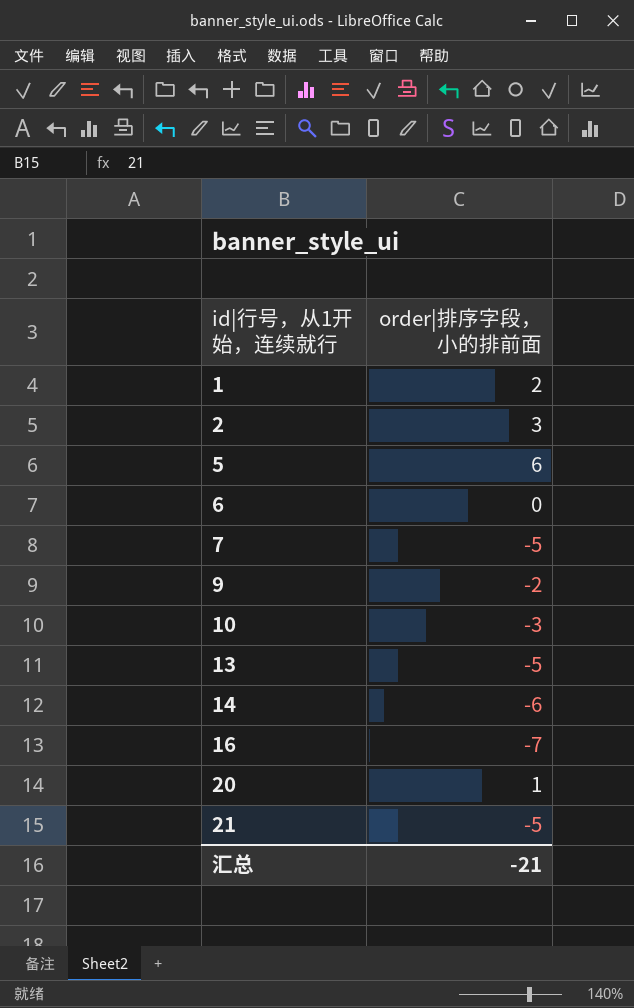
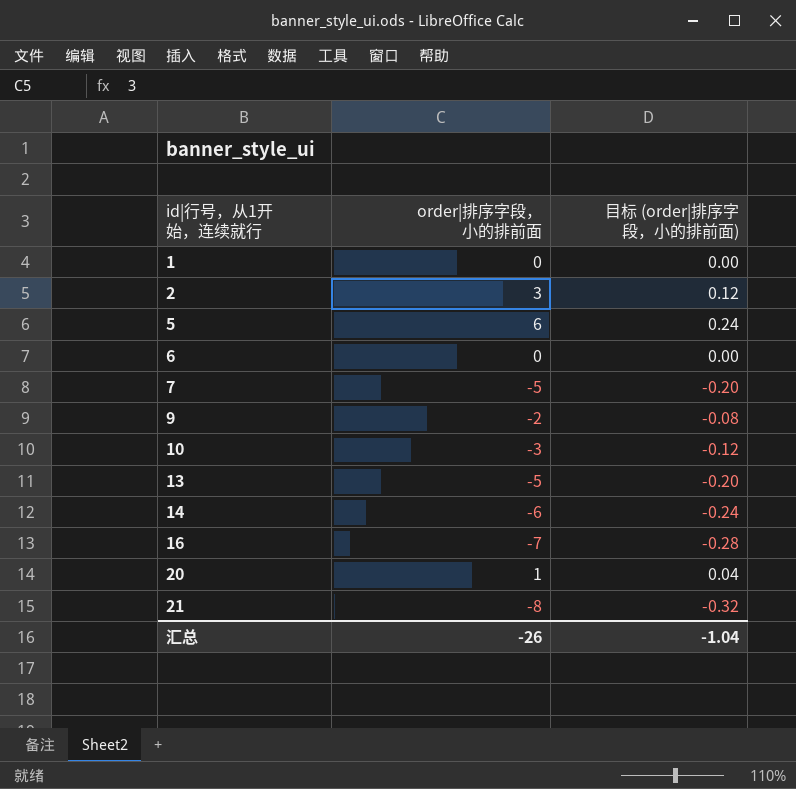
column 目标 (order|排序字段，小的排前面) | formula: none -> [order|排序字段，小的排前面] * 0.04
1 | order|排序字段，小的排前面: 2 -> 0
21 | order|排序字段，小的排前面: -5 -> -8
汇总 | order|排序字段，小的排前面: -21 -> -26

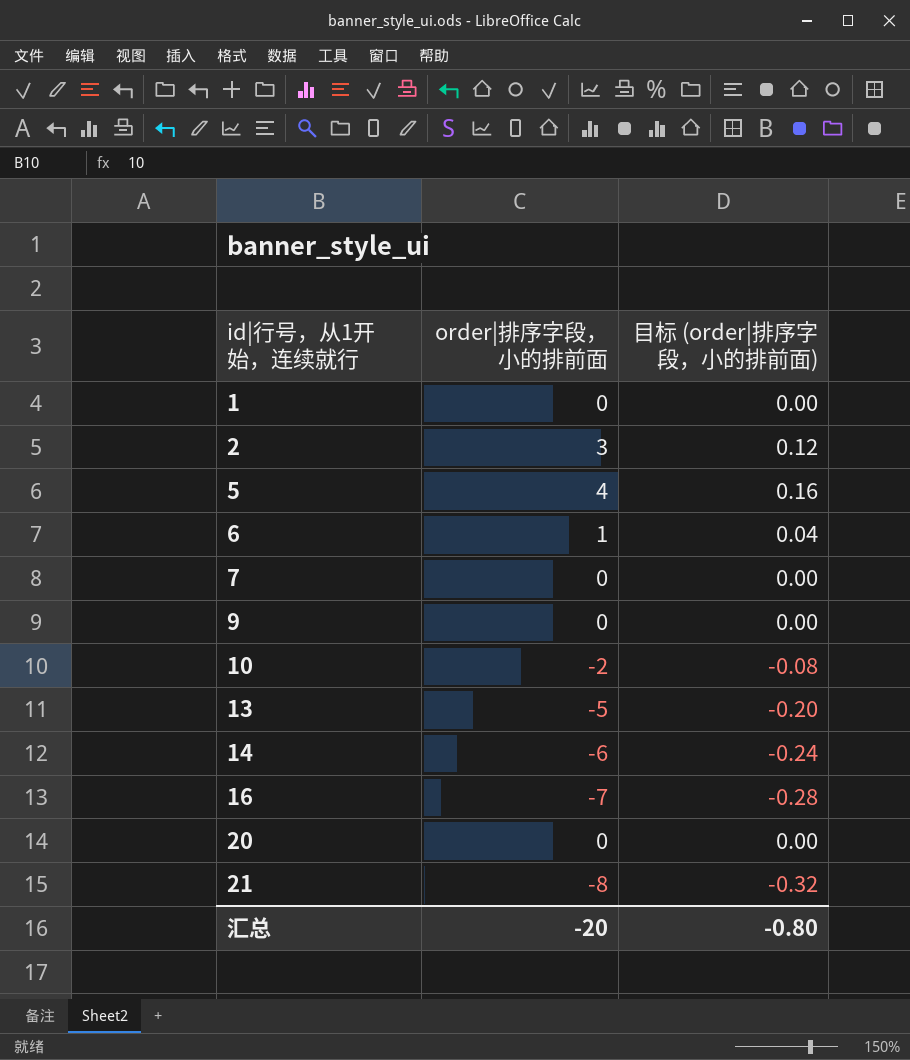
5 | order|排序字段，小的排前面: 6 -> 4
5 | 目标 (order|排序字段，小的排前面): 0.24 -> 0.16
6 | order|排序字段，小的排前面: 0 -> 1
6 | 目标 (order|排序字段，小的排前面): 0.00 -> 0.04
7 | order|排序字段，小的排前面: -5 -> 0
7 | 目标 (order|排序字段，小的排前面): -0.20 -> 0.00
9 | order|排序字段，小的排前面: -2 -> 0
9 | 目标 (order|排序字段，小的排前面): -0.08 -> 0.00
10 | order|排序字段，小的排前面: -3 -> -2
10 | 目标 (order|排序字段，小的排前面): -0.12 -> -0.08
20 | order|排序字段，小的排前面: 1 -> 0
20 | 目标 (order|排序字段，小的排前面): 0.04 -> 0.00
汇总 | order|排序字段，小的排前面: -26 -> -20
汇总 | 目标 (order|排序字段，小的排前面): -1.04 -> -0.80

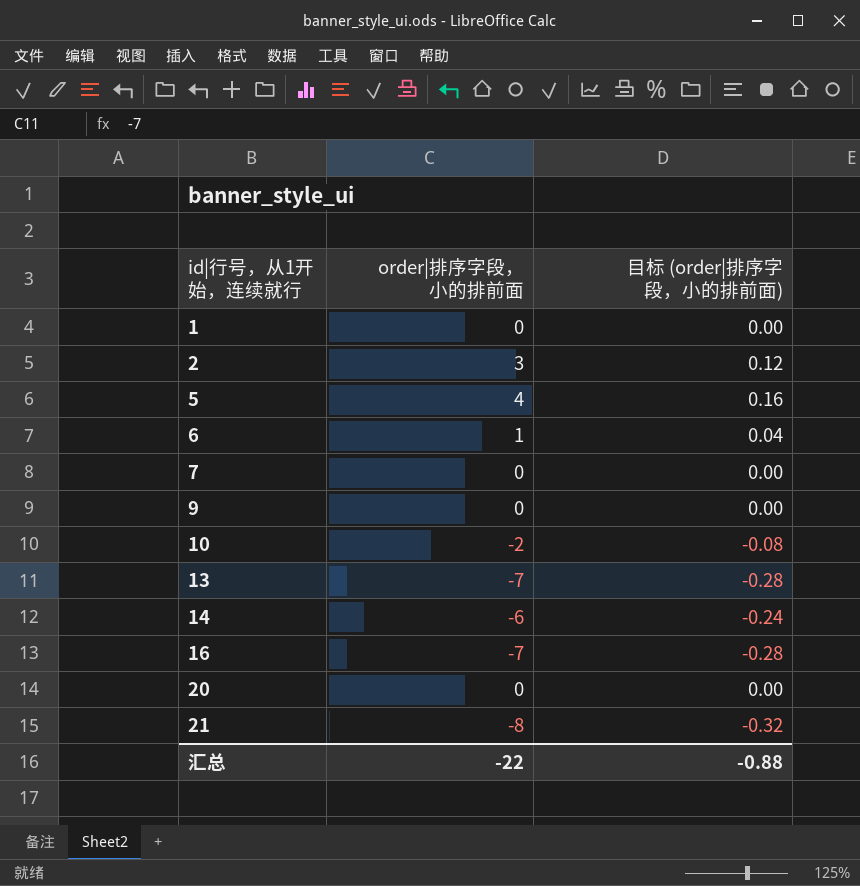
13 | order|排序字段，小的排前面: -5 -> -7
13 | 目标 (order|排序字段，小的排前面): -0.20 -> -0.28
汇总 | order|排序字段，小的排前面: -20 -> -22
汇总 | 目标 (order|排序字段，小的排前面): -0.80 -> -0.88

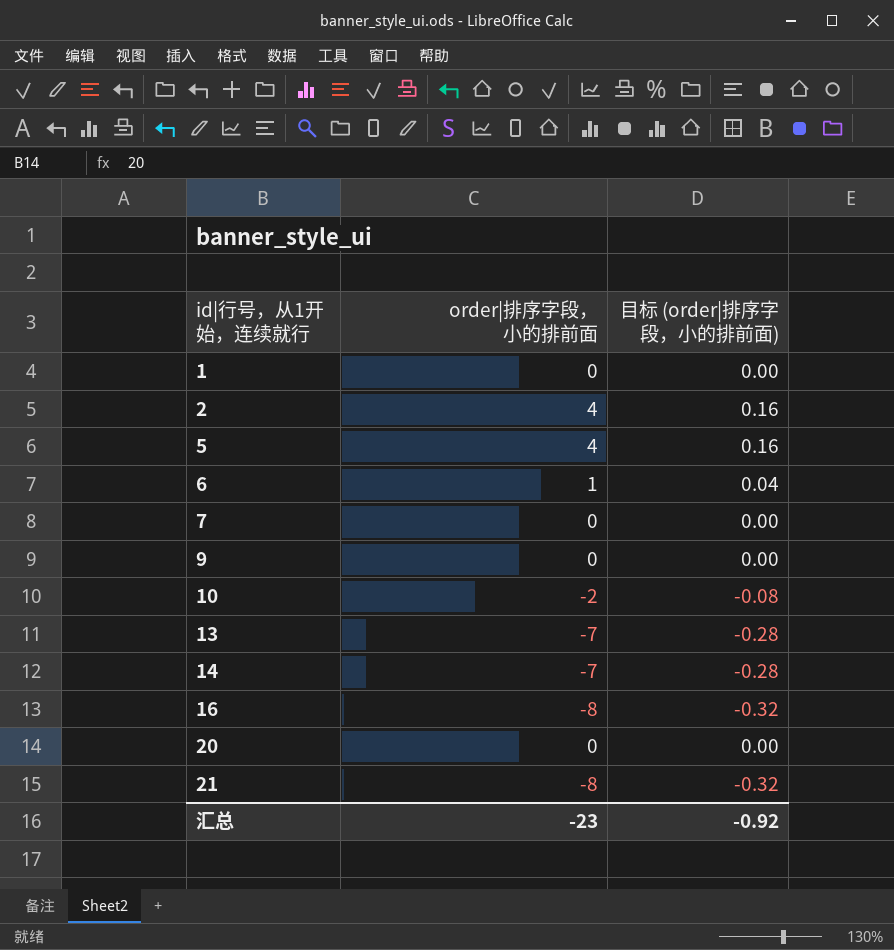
2 | order|排序字段，小的排前面: 3 -> 4
2 | 目标 (order|排序字段，小的排前面): 0.12 -> 0.16
14 | order|排序字段，小的排前面: -6 -> -7
14 | 目标 (order|排序字段，小的排前面): -0.24 -> -0.28
16 | order|排序字段，小的排前面: -7 -> -8
16 | 目标 (order|排序字段，小的排前面): -0.28 -> -0.32
汇总 | order|排序字段，小的排前面: -22 -> -23
汇总 | 目标 (order|排序字段，小的排前面): -0.88 -> -0.92

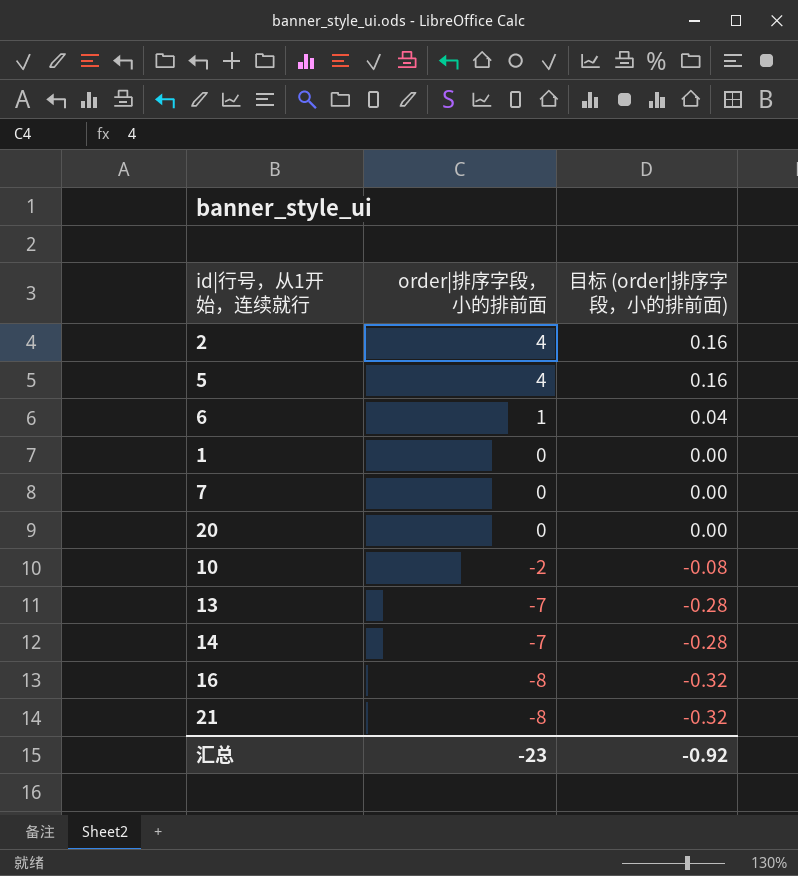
row order: id|行号，从1开始，连续就行 ascending -> order|排序字段，小的排前面 descending
row 9: 0 | 0.00 -> none

